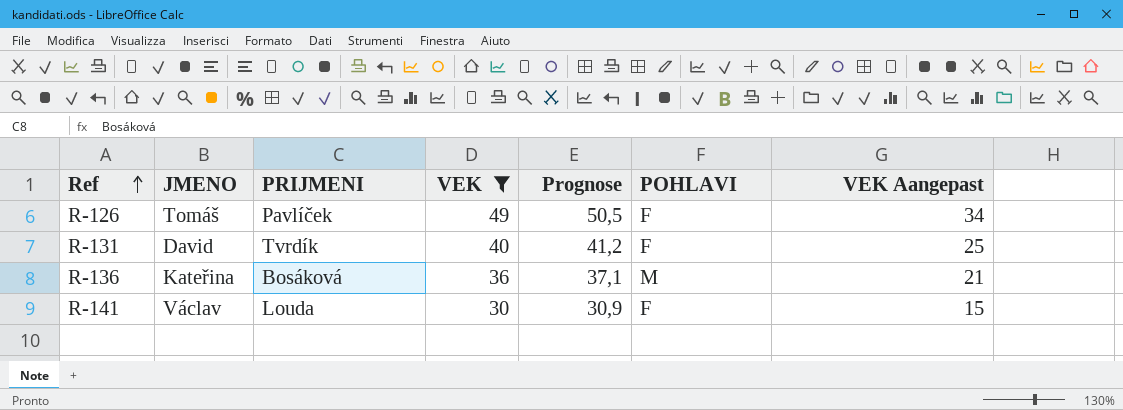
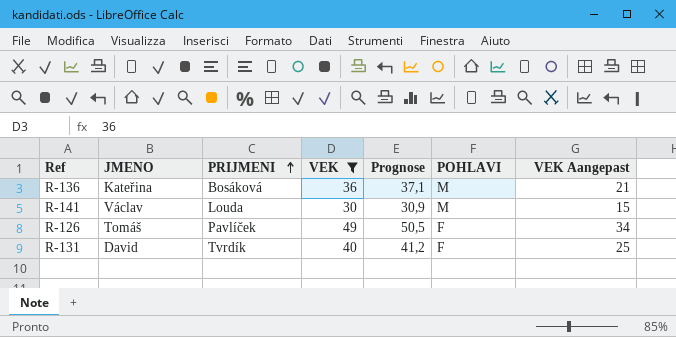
row order: Ref ascending -> PRIJMENI ascending
R-141 | POHLAVI: F -> M

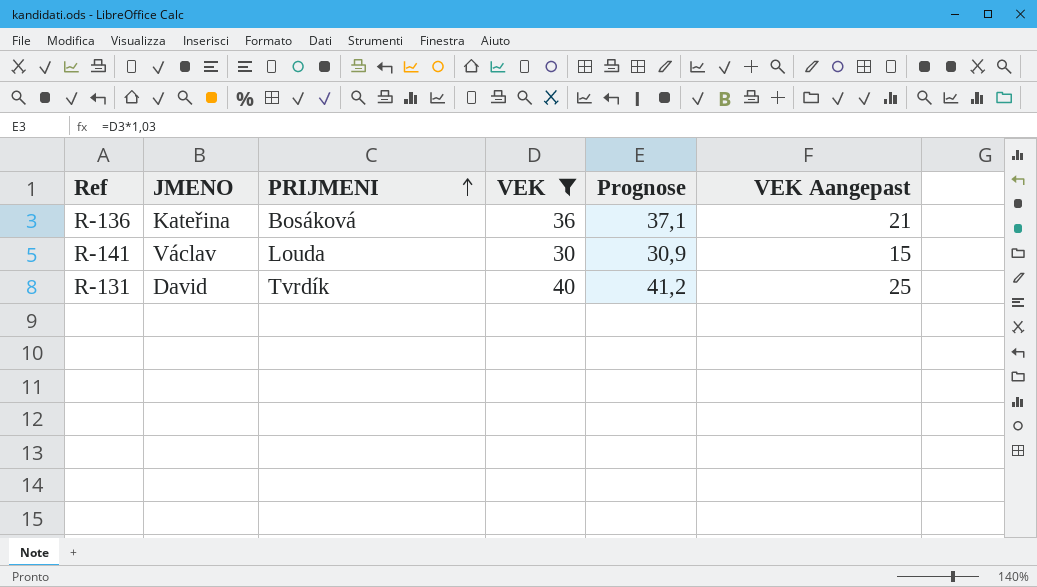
column POHLAVI | position: 6 -> none
row R-126: Tomáš | Pavlíček | 49 | 50,5 | F | 34 -> none

